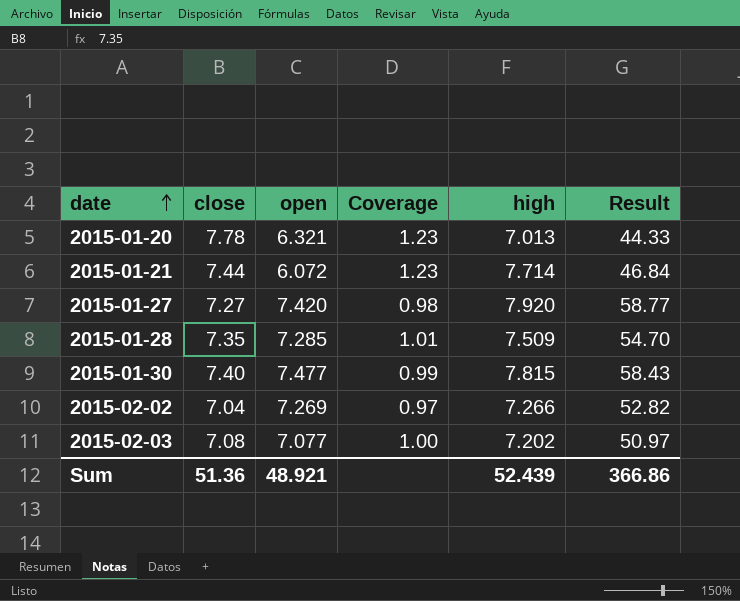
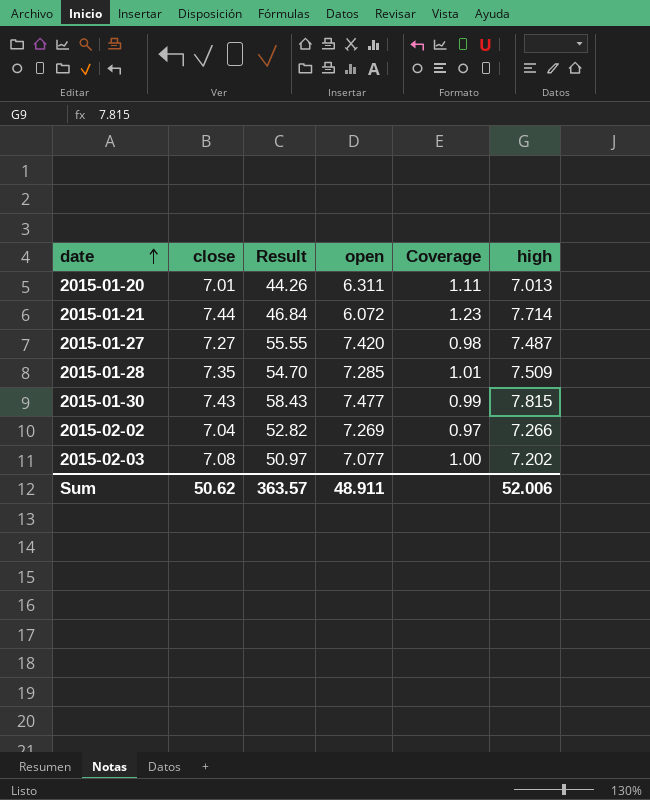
column Result | position: 6 -> 3
2015-01-20 | close: 7.78 -> 7.01
2015-01-20 | Result: 44.33 -> 44.26
2015-01-20 | open: 6.321 -> 6.311
2015-01-20 | Coverage: 1.23 -> 1.11
2015-01-27 | Result: 58.77 -> 55.55
2015-01-27 | high: 7.920 -> 7.487
2015-01-30 | close: 7.40 -> 7.43
Sum | close: 51.36 -> 50.62
Sum | Result: 366.86 -> 363.57
Sum | open: 48.921 -> 48.911
Sum | high: 52.439 -> 52.006

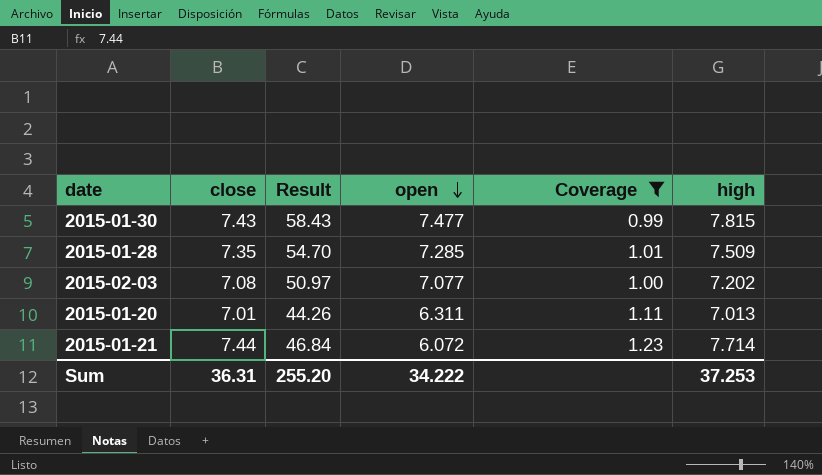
filter: none -> Coverage >= 0.99
row order: date ascending -> open descending
Sum | close: 50.62 -> 36.31
Sum | Result: 363.57 -> 255.20
Sum | open: 48.911 -> 34.222
Sum | high: 52.006 -> 37.253

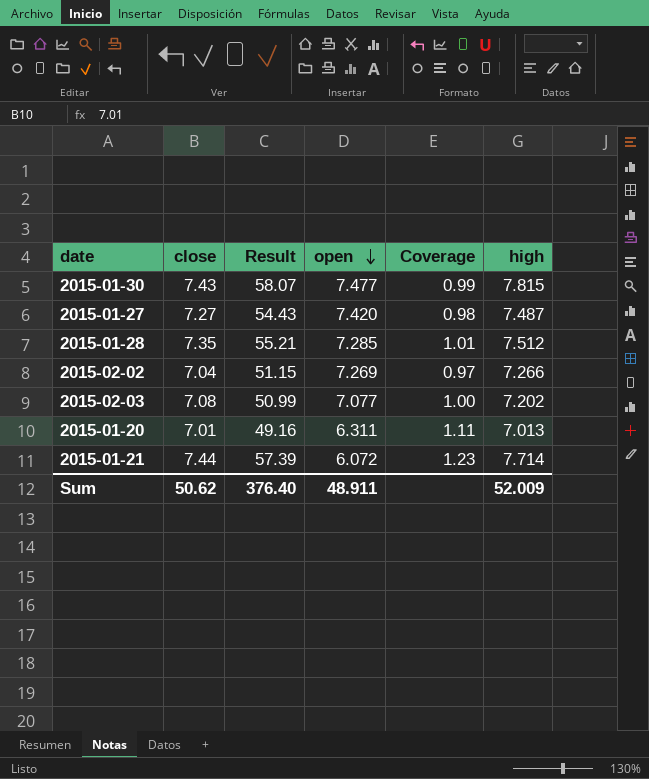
filter: Coverage >= 0.99 -> none
column Result | formula: [open] * [high] -> [close] * [high]
2015-01-28 | high: 7.509 -> 7.512
Sum | close: 36.31 -> 50.62
Sum | Result: 255.20 -> 376.40
Sum | open: 34.222 -> 48.911
Sum | high: 37.253 -> 52.009

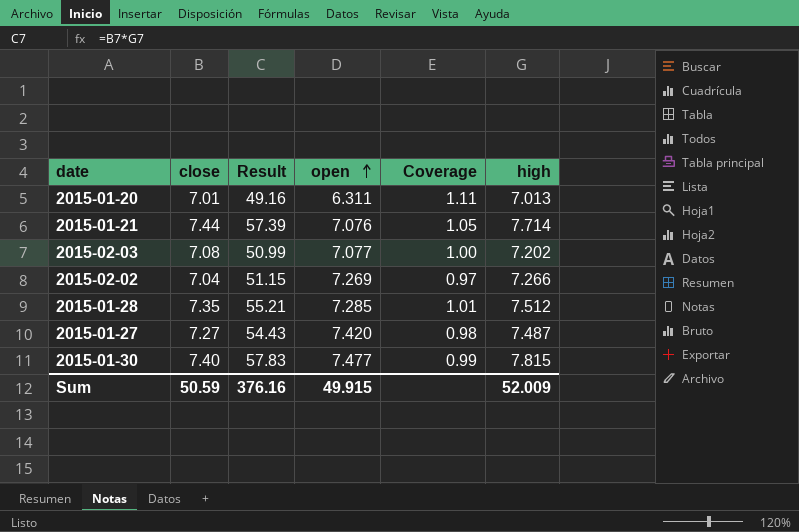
row order: open descending -> open ascending
2015-01-21 | open: 6.072 -> 7.076
2015-01-21 | Coverage: 1.23 -> 1.05
2015-01-30 | close: 7.43 -> 7.40
2015-01-30 | Result: 58.07 -> 57.83
Sum | close: 50.62 -> 50.59
Sum | Result: 376.40 -> 376.16
Sum | open: 48.911 -> 49.915

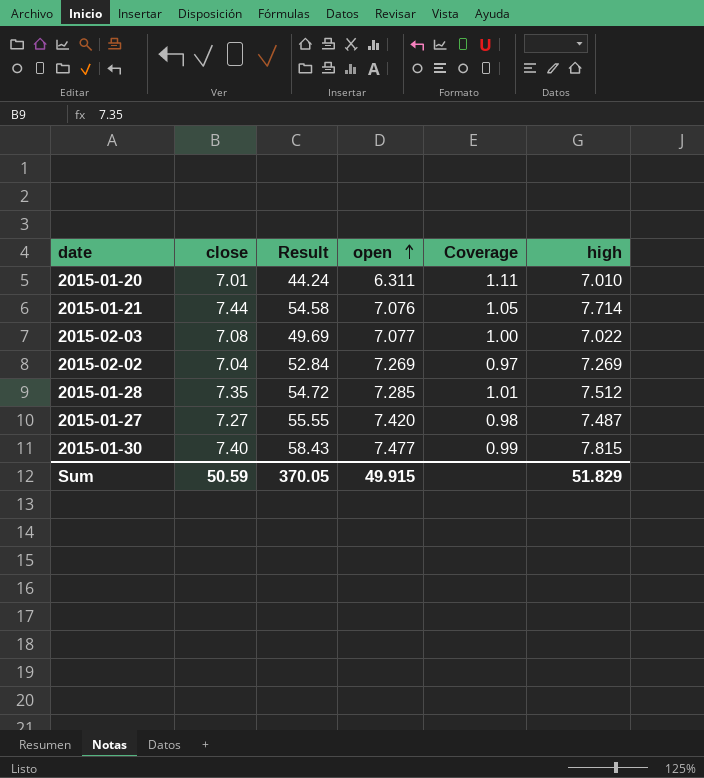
column Result | formula: [close] * [high] -> [open] * [high]
2015-01-20 | high: 7.013 -> 7.010
2015-02-03 | high: 7.202 -> 7.022
2015-02-02 | high: 7.266 -> 7.269
Sum | Result: 376.16 -> 370.05
Sum | high: 52.009 -> 51.829

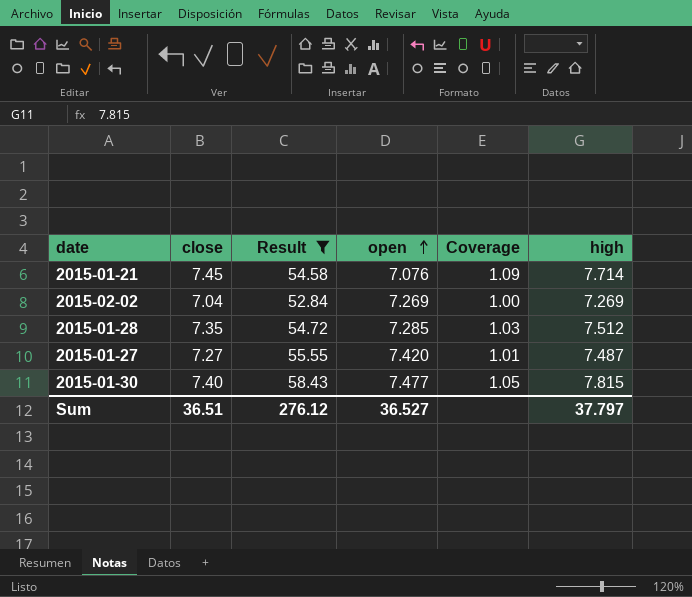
filter: none -> Result >= 52.84
column Coverage | formula: [close] / [open] -> [high] / [open]
2015-01-21 | close: 7.44 -> 7.45
Sum | close: 50.59 -> 36.51
Sum | Result: 370.05 -> 276.12
Sum | open: 49.915 -> 36.527
Sum | high: 51.829 -> 37.797

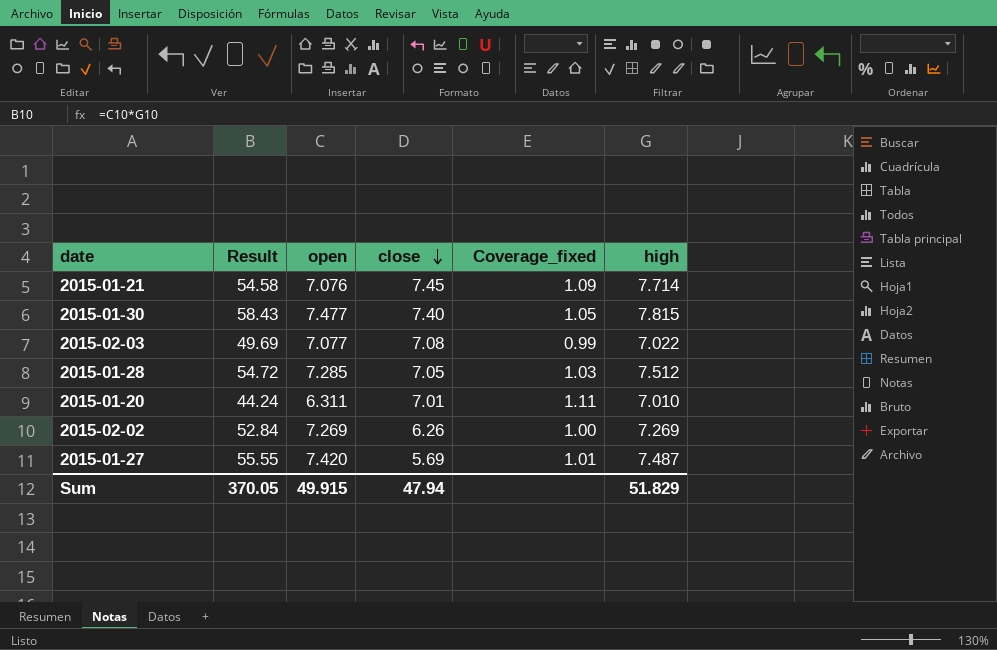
filter: Result >= 52.84 -> none
row order: open ascending -> close descending
column close | position: 2 -> 4
column name: Coverage -> Coverage_fixed
2015-01-28 | close: 7.35 -> 7.05
2015-02-02 | close: 7.04 -> 6.26
2015-01-27 | close: 7.27 -> 5.69
Sum | Result: 276.12 -> 370.05
Sum | open: 36.527 -> 49.915
Sum | close: 36.51 -> 47.94
Sum | high: 37.797 -> 51.829

